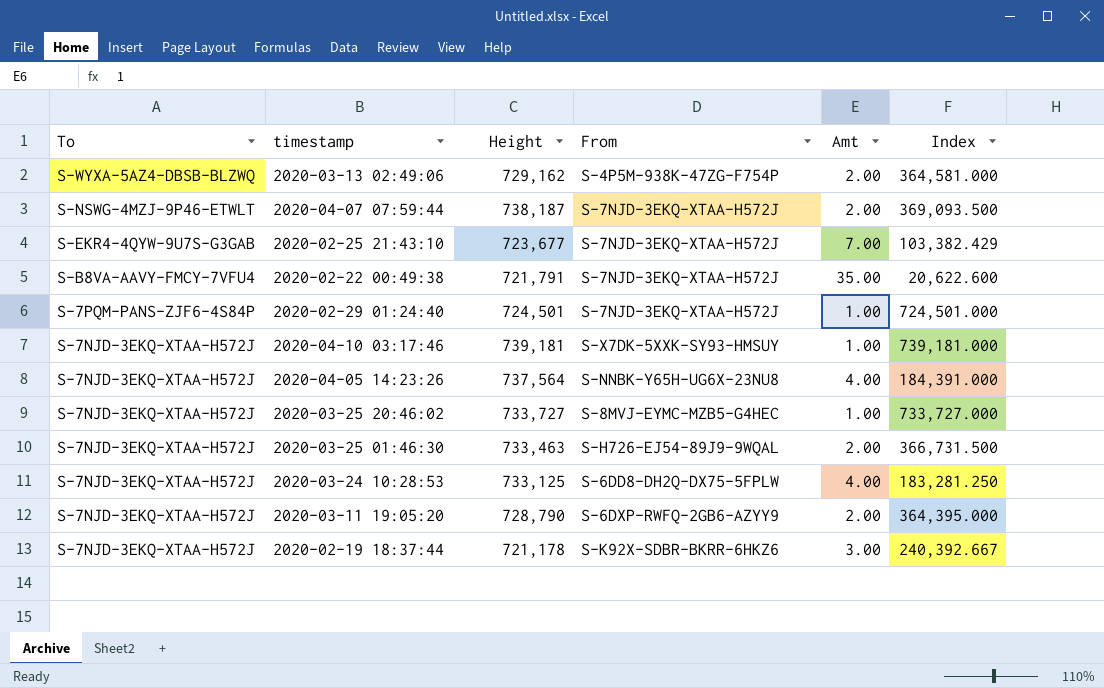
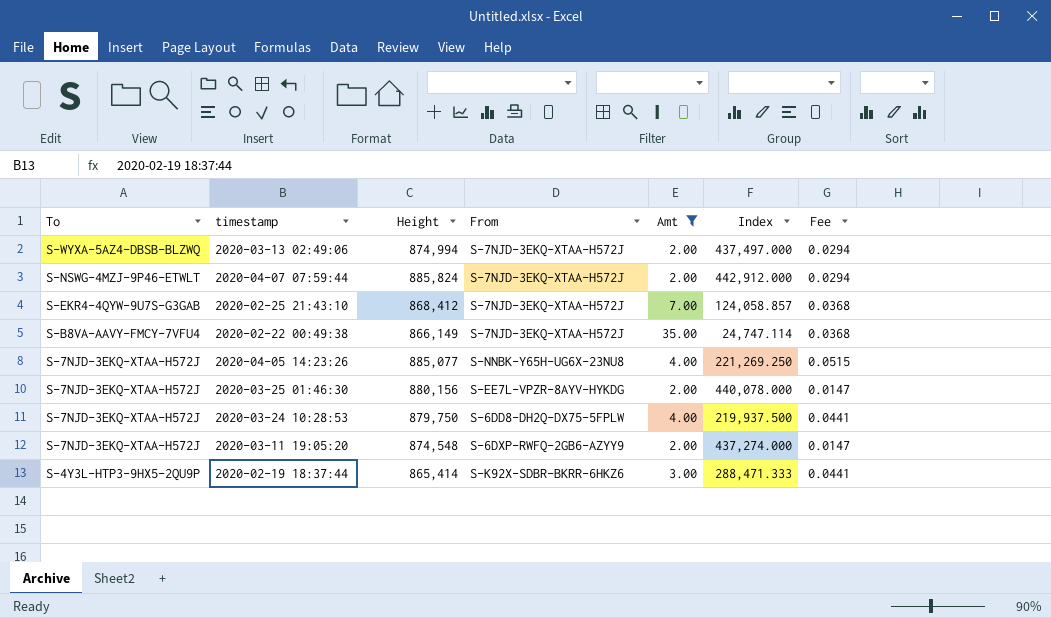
filter: none -> Amt != 1.00
column Fee | position: none -> 7
2020-03-13 02:49:06 | Height: 729,162 -> 874,994
2020-03-13 02:49:06 | From: S-4P5M-938K-47ZG-F754P -> S-7NJD-3EKQ-XTAA-H572J
2020-03-13 02:49:06 | Index: 364,581.000 -> 437,497.000
2020-04-07 07:59:44 | Height: 738,187 -> 885,824
2020-04-07 07:59:44 | Index: 369,093.500 -> 442,912.000
2020-02-25 21:43:10 | Height: 723,677 -> 868,412
2020-02-25 21:43:10 | Index: 103,382.429 -> 124,058.857
2020-02-22 00:49:38 | Height: 721,791 -> 866,149
2020-02-22 00:49:38 | Index: 20,622.600 -> 24,747.114
2020-04-05 14:23:26 | Height: 737,564 -> 885,077
2020-04-05 14:23:26 | Index: 184,391.000 -> 221,269.250
2020-03-25 01:46:30 | Height: 733,463 -> 880,156
2020-03-25 01:46:30 | From: S-H726-EJ54-89J9-9WQAL -> S-EE7L-VPZR-8AYV-HYKDG
2020-03-25 01:46:30 | Index: 366,731.500 -> 440,078.000
2020-03-24 10:28:53 | Height: 733,125 -> 879,750
2020-03-24 10:28:53 | Index: 183,281.250 -> 219,937.500
2020-03-11 19:05:20 | Height: 728,790 -> 874,548
2020-03-11 19:05:20 | Index: 364,395.000 -> 437,274.000
2020-02-19 18:37:44 | To: S-7NJD-3EKQ-XTAA-H572J -> S-4Y3L-HTP3-9HX5-2QU9P
2020-02-19 18:37:44 | Height: 721,178 -> 865,414
2020-02-19 18:37:44 | Index: 240,392.667 -> 288,471.333

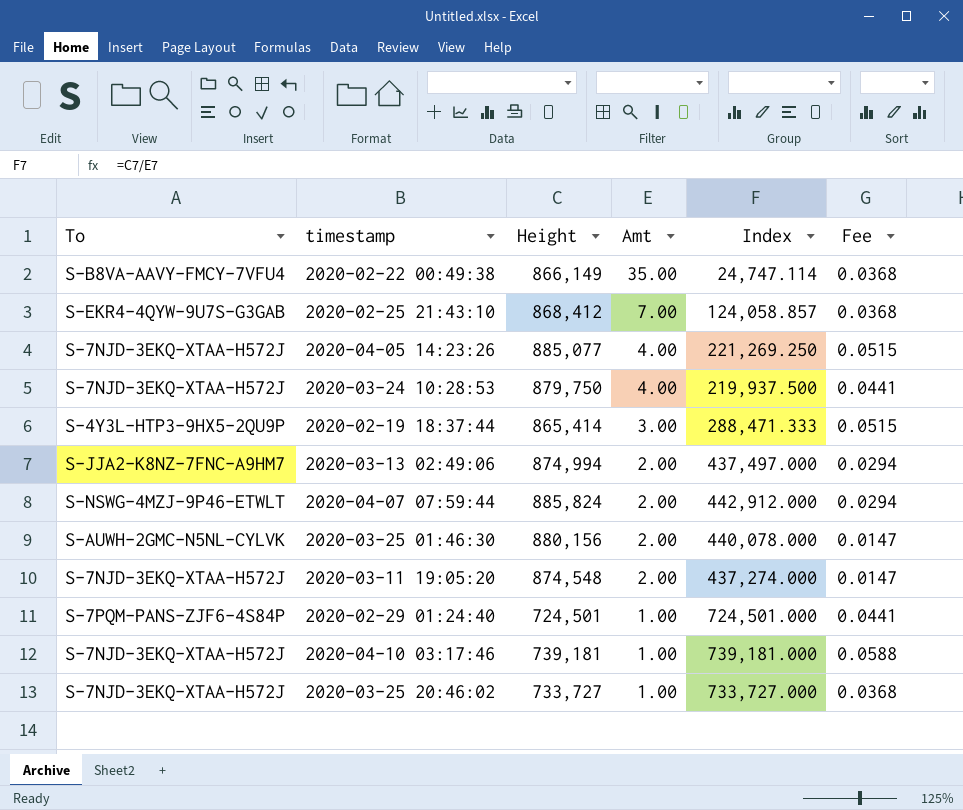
filter: Amt != 1.00 -> none
row order: To descending -> Amt descending
column From | position: 4 -> none
2020-02-19 18:37:44 | Fee: 0.0441 -> 0.0515
2020-03-13 02:49:06 | To: S-WYXA-5AZ4-DBSB-BLZWQ -> S-JJA2-K8NZ-7FNC-A9HM7
2020-03-25 01:46:30 | To: S-7NJD-3EKQ-XTAA-H572J -> S-AUWH-2GMC-N5NL-CYLVK

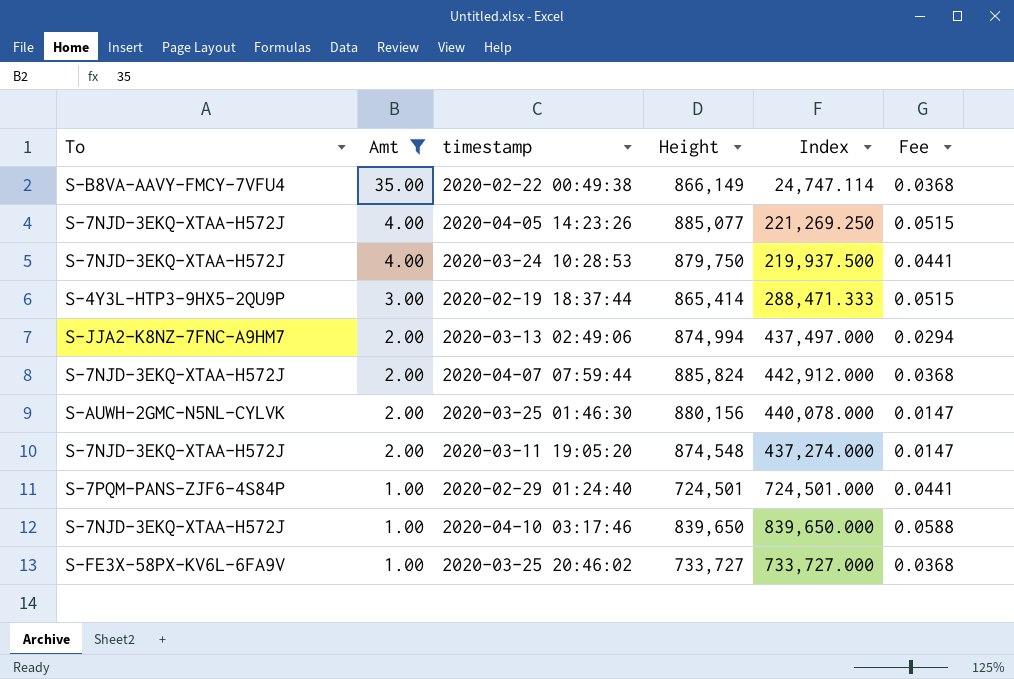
filter: none -> Amt != 7.00
column Amt | position: 4 -> 2
2020-04-07 07:59:44 | To: S-NSWG-4MZJ-9P46-ETWLT -> S-7NJD-3EKQ-XTAA-H572J
2020-04-07 07:59:44 | Fee: 0.0294 -> 0.0368
2020-04-10 03:17:46 | Height: 739,181 -> 839,650
2020-04-10 03:17:46 | Index: 739,181.000 -> 839,650.000
2020-03-25 20:46:02 | To: S-7NJD-3EKQ-XTAA-H572J -> S-FE3X-58PX-KV6L-6FA9V

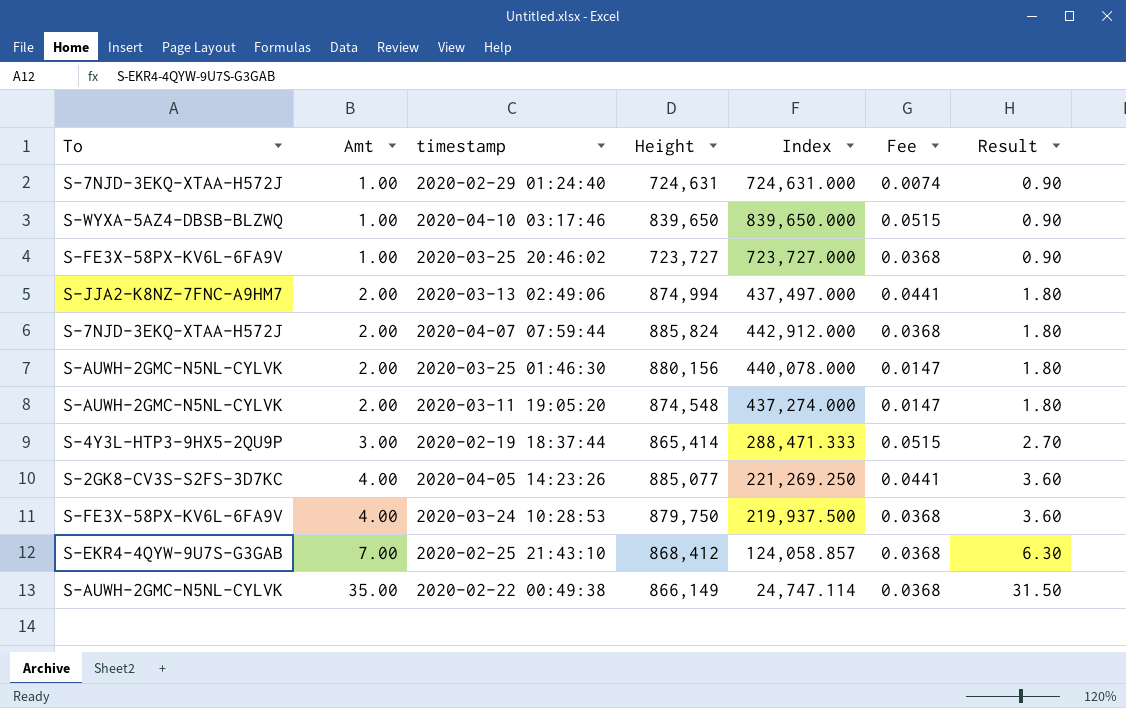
filter: Amt != 7.00 -> none
row order: Amt descending -> Amt ascending
column Result | formula: none -> [Amt] * 0.9
2020-02-29 01:24:40 | To: S-7PQM-PANS-ZJF6-4S84P -> S-7NJD-3EKQ-XTAA-H572J
2020-02-29 01:24:40 | Height: 724,501 -> 724,631
2020-02-29 01:24:40 | Index: 724,501.000 -> 724,631.000
2020-02-29 01:24:40 | Fee: 0.0441 -> 0.0074
2020-04-10 03:17:46 | To: S-7NJD-3EKQ-XTAA-H572J -> S-WYXA-5AZ4-DBSB-BLZWQ
2020-04-10 03:17:46 | Fee: 0.0588 -> 0.0515
2020-03-25 20:46:02 | Height: 733,727 -> 723,727
2020-03-25 20:46:02 | Index: 733,727.000 -> 723,727.000
2020-03-13 02:49:06 | Fee: 0.0294 -> 0.0441
2020-03-11 19:05:20 | To: S-7NJD-3EKQ-XTAA-H572J -> S-AUWH-2GMC-N5NL-CYLVK
2020-04-05 14:23:26 | To: S-7NJD-3EKQ-XTAA-H572J -> S-2GK8-CV3S-S2FS-3D7KC
2020-04-05 14:23:26 | Fee: 0.0515 -> 0.0441
2020-03-24 10:28:53 | To: S-7NJD-3EKQ-XTAA-H572J -> S-FE3X-58PX-KV6L-6FA9V
2020-03-24 10:28:53 | Fee: 0.0441 -> 0.0368
2020-02-22 00:49:38 | To: S-B8VA-AAVY-FMCY-7VFU4 -> S-AUWH-2GMC-N5NL-CYLVK

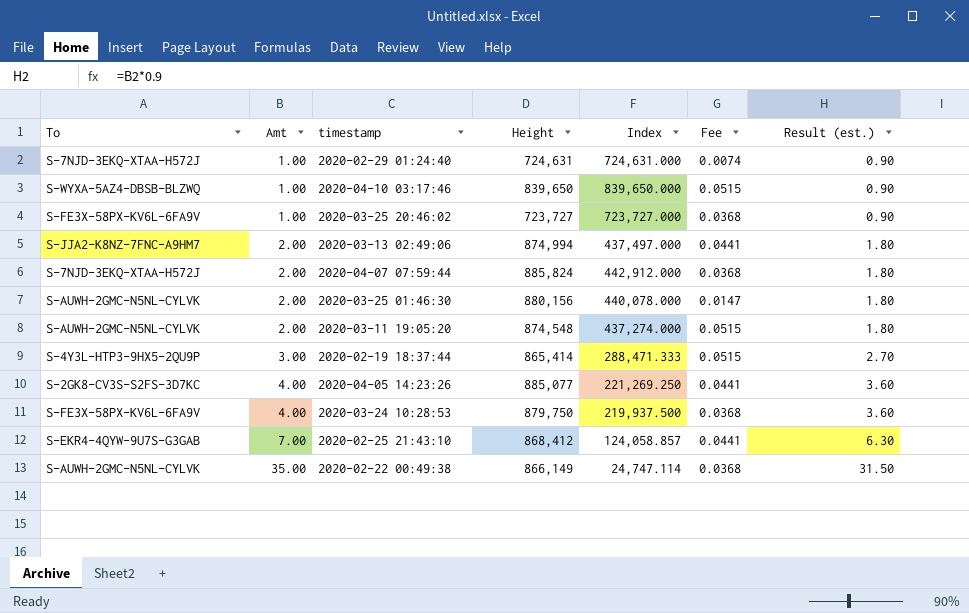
column name: Result -> Result (est.)
2020-03-11 19:05:20 | Fee: 0.0147 -> 0.0515
2020-02-25 21:43:10 | Fee: 0.0368 -> 0.0441

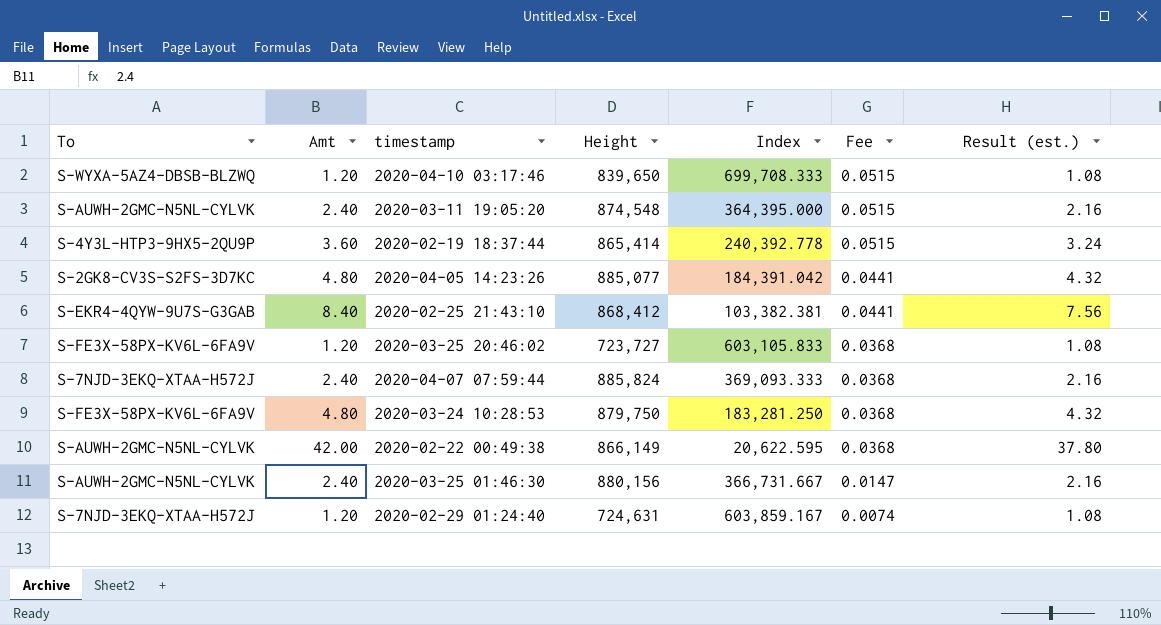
row order: Amt ascending -> Fee descending
row 2020-03-13 02:49:06: S-JJA2-K8NZ-7FNC-A9HM7 | 2.00 | 874,994 | 437,497.000 | 0.0441 | 1.80 -> none
2020-04-10 03:17:46 | Amt: 1.00 -> 1.20
2020-04-10 03:17:46 | Index: 839,650.000 -> 699,708.333
2020-04-10 03:17:46 | Result (est.): 0.90 -> 1.08
2020-03-11 19:05:20 | Amt: 2.00 -> 2.40
2020-03-11 19:05:20 | Index: 437,274.000 -> 364,395.000
2020-03-11 19:05:20 | Result (est.): 1.80 -> 2.16
2020-02-19 18:37:44 | Amt: 3.00 -> 3.60
2020-02-19 18:37:44 | Index: 288,471.333 -> 240,392.778
2020-02-19 18:37:44 | Result (est.): 2.70 -> 3.24
2020-04-05 14:23:26 | Amt: 4.00 -> 4.80
2020-04-05 14:23:26 | Index: 221,269.250 -> 184,391.042
2020-04-05 14:23:26 | Result (est.): 3.60 -> 4.32
2020-02-25 21:43:10 | Amt: 7.00 -> 8.40
2020-02-25 21:43:10 | Index: 124,058.857 -> 103,382.381
2020-02-25 21:43:10 | Result (est.): 6.30 -> 7.56
2020-03-25 20:46:02 | Amt: 1.00 -> 1.20
2020-03-25 20:46:02 | Index: 723,727.000 -> 603,105.833
2020-03-25 20:46:02 | Result (est.): 0.90 -> 1.08
2020-04-07 07:59:44 | Amt: 2.00 -> 2.40
2020-04-07 07:59:44 | Index: 442,912.000 -> 369,093.333
2020-04-07 07:59:44 | Result (est.): 1.80 -> 2.16
2020-03-24 10:28:53 | Amt: 4.00 -> 4.80
2020-03-24 10:28:53 | Index: 219,937.500 -> 183,281.250
2020-03-24 10:28:53 | Result (est.): 3.60 -> 4.32
2020-02-22 00:49:38 | Amt: 35.00 -> 42.00
2020-02-22 00:49:38 | Index: 24,747.114 -> 20,622.595
2020-02-22 00:49:38 | Result (est.): 31.50 -> 37.80
2020-03-25 01:46:30 | Amt: 2.00 -> 2.40
2020-03-25 01:46:30 | Index: 440,078.000 -> 366,731.667
2020-03-25 01:46:30 | Result (est.): 1.80 -> 2.16
2020-02-29 01:24:40 | Amt: 1.00 -> 1.20
2020-02-29 01:24:40 | Index: 724,631.000 -> 603,859.167
2020-02-29 01:24:40 | Result (est.): 0.90 -> 1.08

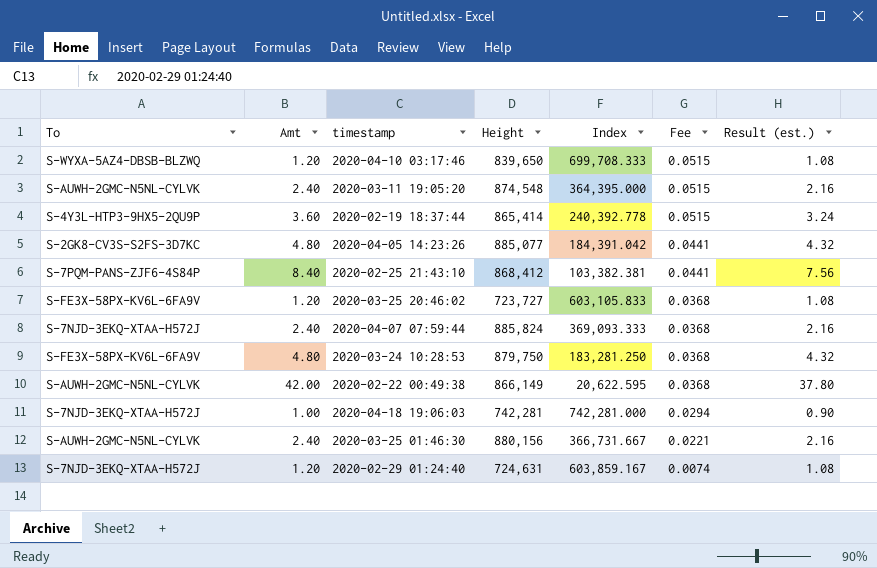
2020-02-25 21:43:10 | To: S-EKR4-4QYW-9U7S-G3GAB -> S-7PQM-PANS-ZJF6-4S84P
row 2020-04-18 19:06:03: none -> S-7NJD-3EKQ-XTAA-H572J | 1.00 | 742,281 | 742,281.000 | 0.0294 | 0.90
2020-03-25 01:46:30 | Fee: 0.0147 -> 0.0221

